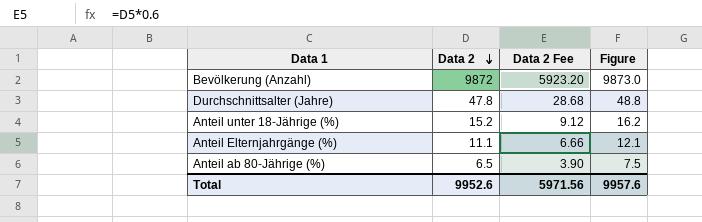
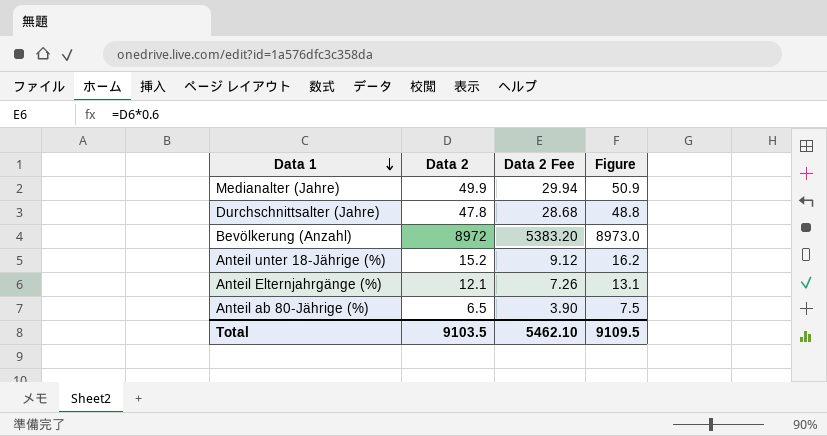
row order: Data 2 descending -> Data 1 descending
row Medianalter (Jahre): none -> 49.9 | 29.94 | 50.9
Bevölkerung (Anzahl) | Data 2: 9872 -> 8972
Bevölkerung (Anzahl) | Data 2 Fee: 5923.20 -> 5383.20
Bevölkerung (Anzahl) | Figure: 9873.0 -> 8973.0
Anteil Elternjahrgänge (%) | Data 2: 11.1 -> 12.1
Anteil Elternjahrgänge (%) | Data 2 Fee: 6.66 -> 7.26
Anteil Elternjahrgänge (%) | Figure: 12.1 -> 13.1
Total | Data 2: 9952.6 -> 9103.5
Total | Data 2 Fee: 5971.56 -> 5462.10
Total | Figure: 9957.6 -> 9109.5

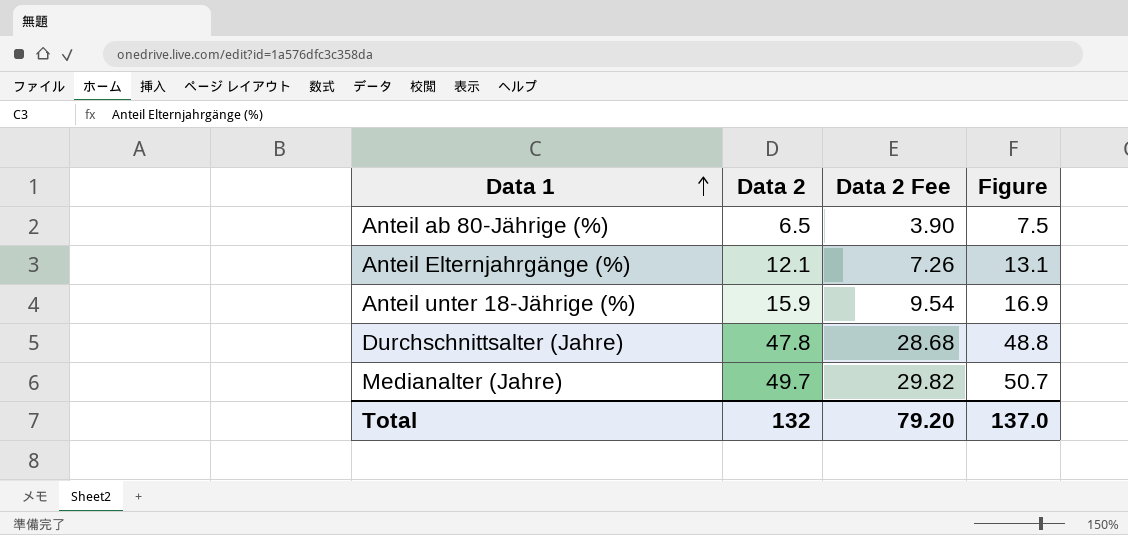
row order: Data 1 descending -> Data 1 ascending
row Bevölkerung (Anzahl): 8972 | 5383.20 | 8973.0 -> none
Anteil unter 18-Jährige (%) | Data 2: 15.2 -> 15.9
Anteil unter 18-Jährige (%) | Data 2 Fee: 9.12 -> 9.54
Anteil unter 18-Jährige (%) | Figure: 16.2 -> 16.9
Medianalter (Jahre) | Data 2: 49.9 -> 49.7
Medianalter (Jahre) | Data 2 Fee: 29.94 -> 29.82
Medianalter (Jahre) | Figure: 50.9 -> 50.7
Total | Data 2: 9103.5 -> 132
Total | Data 2 Fee: 5462.10 -> 79.20
Total | Figure: 9109.5 -> 137.0

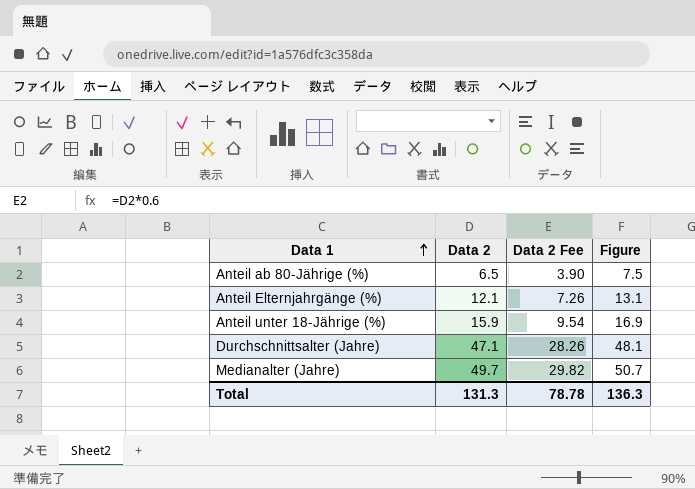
Durchschnittsalter (Jahre) | Data 2: 47.8 -> 47.1
Durchschnittsalter (Jahre) | Data 2 Fee: 28.68 -> 28.26
Durchschnittsalter (Jahre) | Figure: 48.8 -> 48.1
Total | Data 2: 132 -> 131.3
Total | Data 2 Fee: 79.20 -> 78.78
Total | Figure: 137.0 -> 136.3

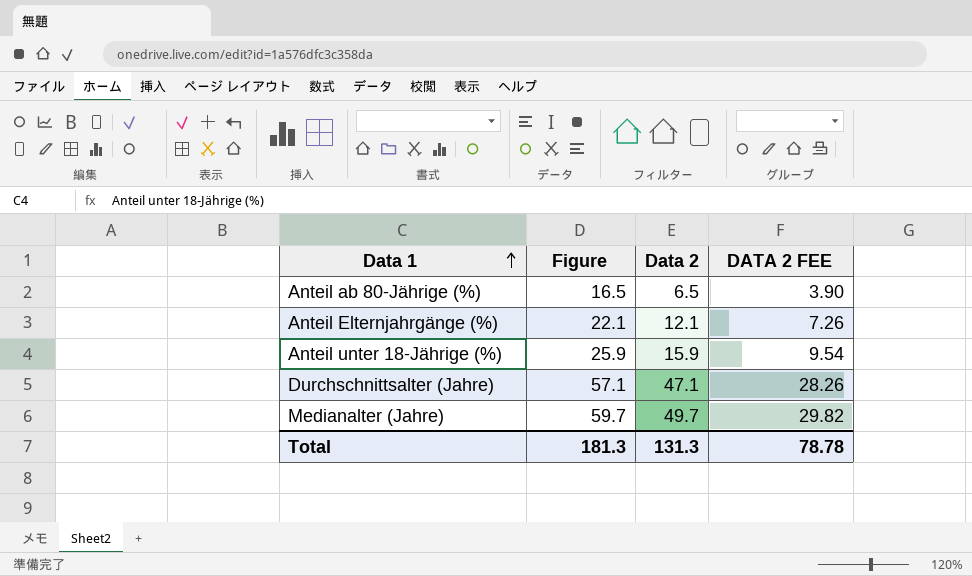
column Figure | formula: [Data 2] + 1 -> [Data 2] + 10
column Figure | position: 4 -> 2
column name: Data 2 Fee -> DATA 2 FEE
Total | Figure: 136.3 -> 181.3

